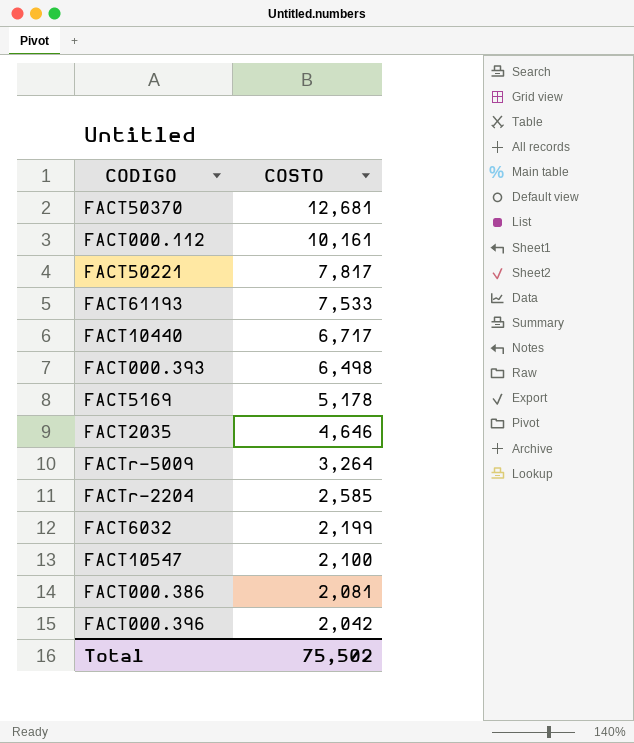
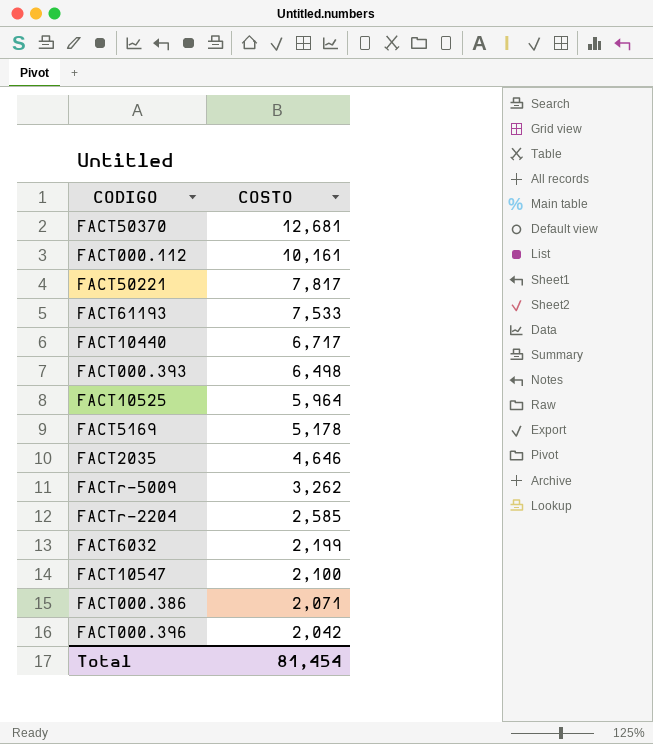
row FACT10525: none -> 5,964
FACTr-5009 | COSTO: 3,264 -> 3,262
FACT000.386 | COSTO: 2,081 -> 2,071
Total | COSTO: 75,502 -> 81,454

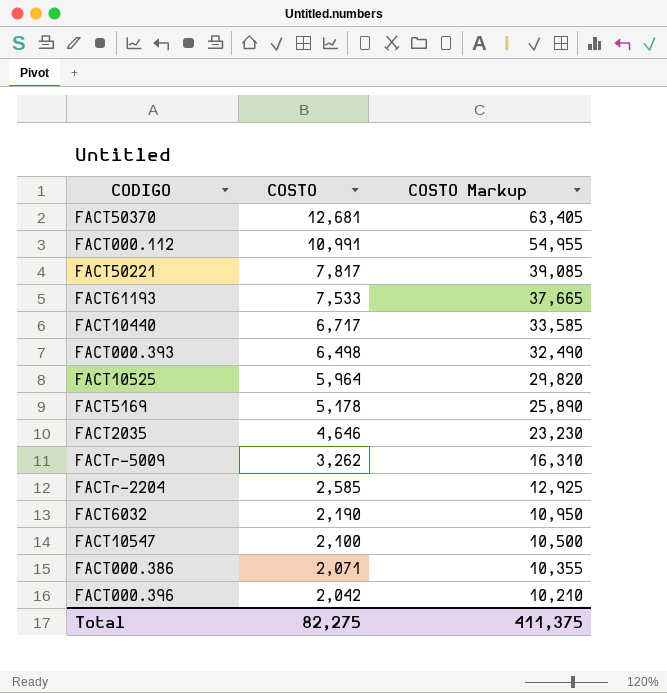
column COSTO Markup | formula: none -> [COSTO] * 5
FACT000.112 | COSTO: 10,161 -> 10,991
FACT6032 | COSTO: 2,199 -> 2,190
Total | COSTO: 81,454 -> 82,275

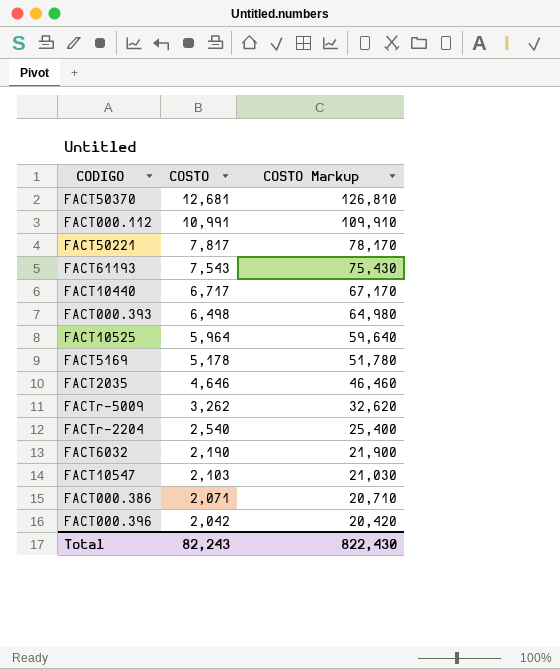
column COSTO Markup | formula: [COSTO] * 5 -> [COSTO] * 10
FACT61193 | COSTO: 7,533 -> 7,543
FACTr-2204 | COSTO: 2,585 -> 2,540
FACT10547 | COSTO: 2,100 -> 2,103
Total | COSTO: 82,275 -> 82,243
Total | COSTO Markup: 411,375 -> 822,430

